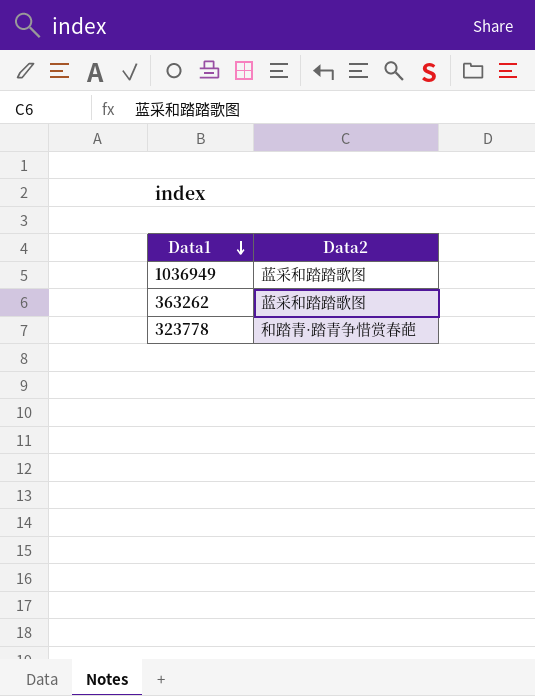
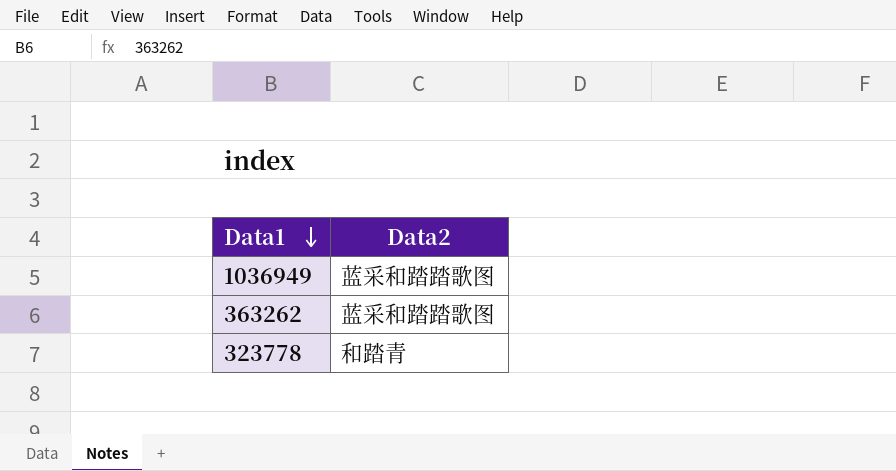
323778 | Data2: 和踏青·踏青争惜赏春葩 -> 和踏青

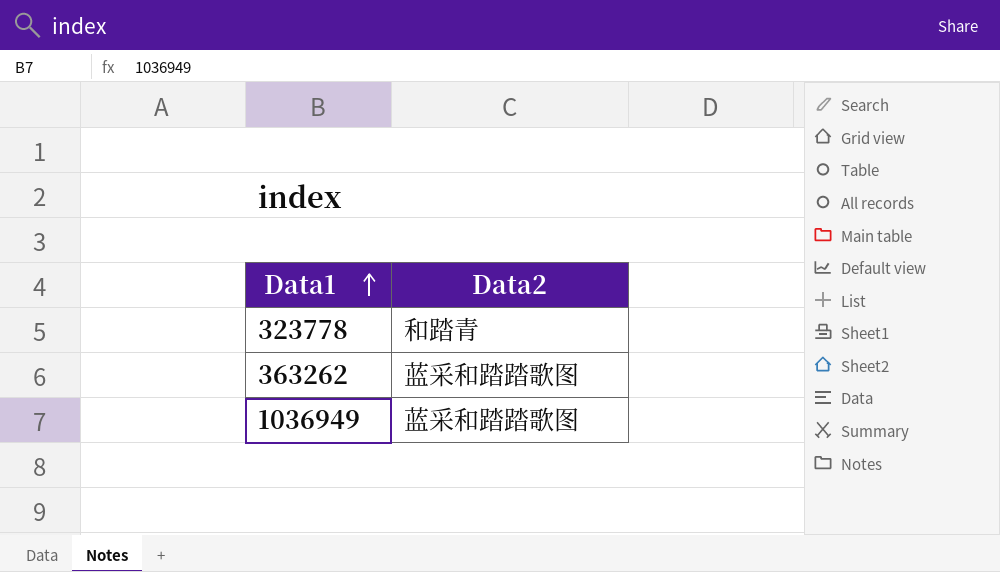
row order: Data1 descending -> Data1 ascending

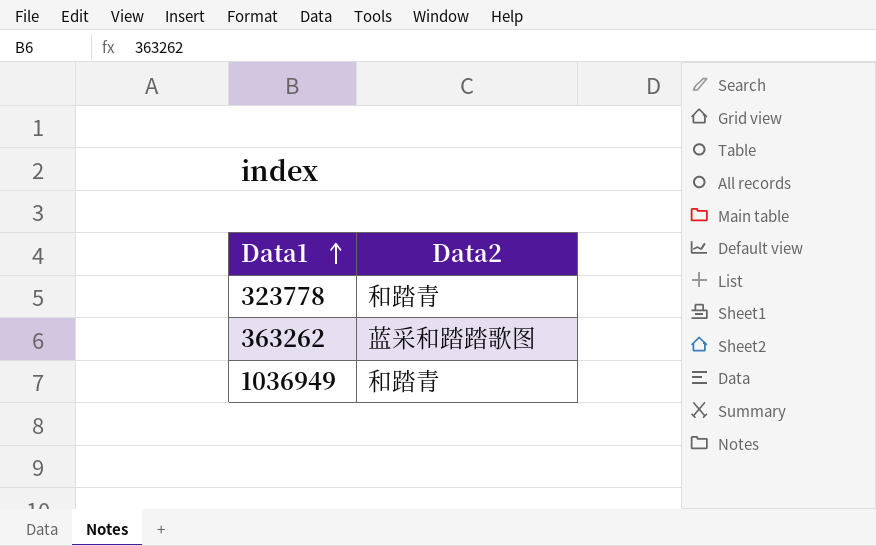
1036949 | Data2: 蓝采和踏踏歌图 -> 和踏青

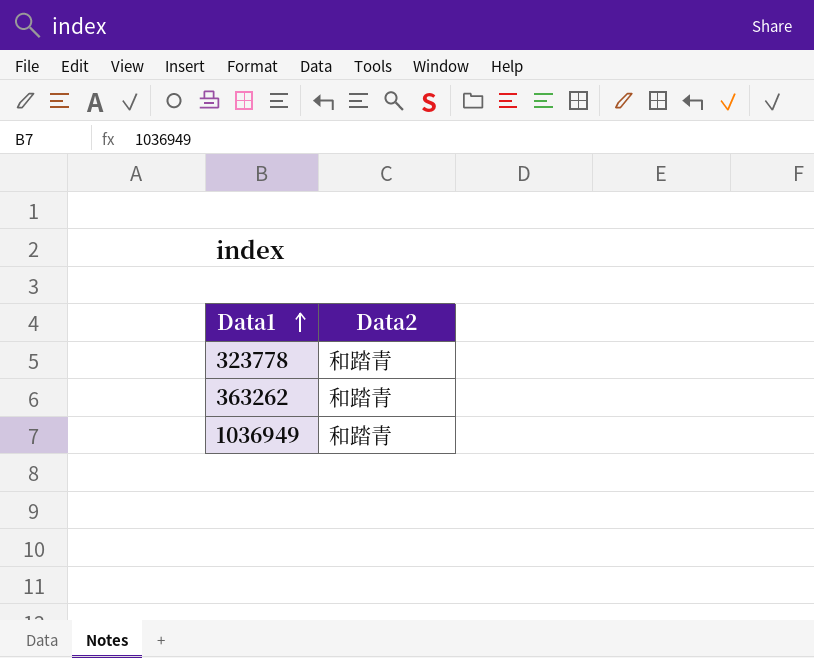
363262 | Data2: 蓝采和踏踏歌图 -> 和踏青

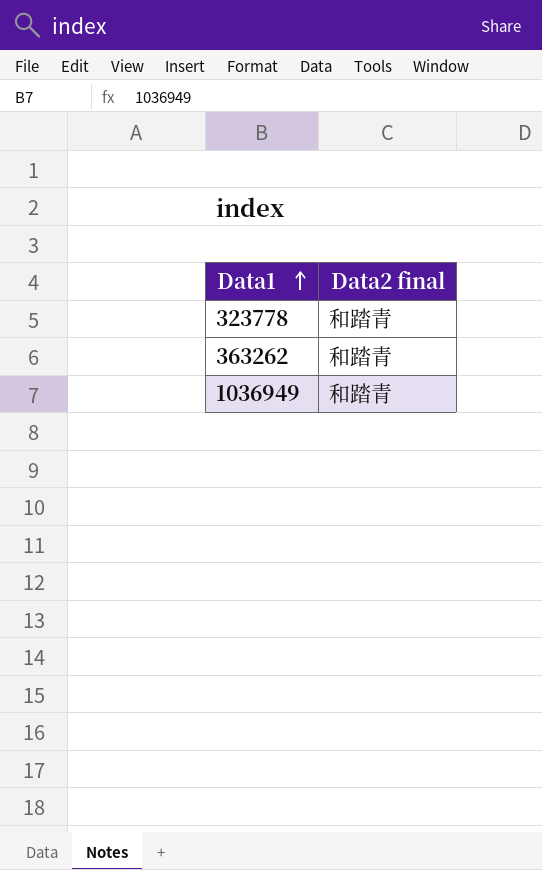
column name: Data2 -> Data2 final

